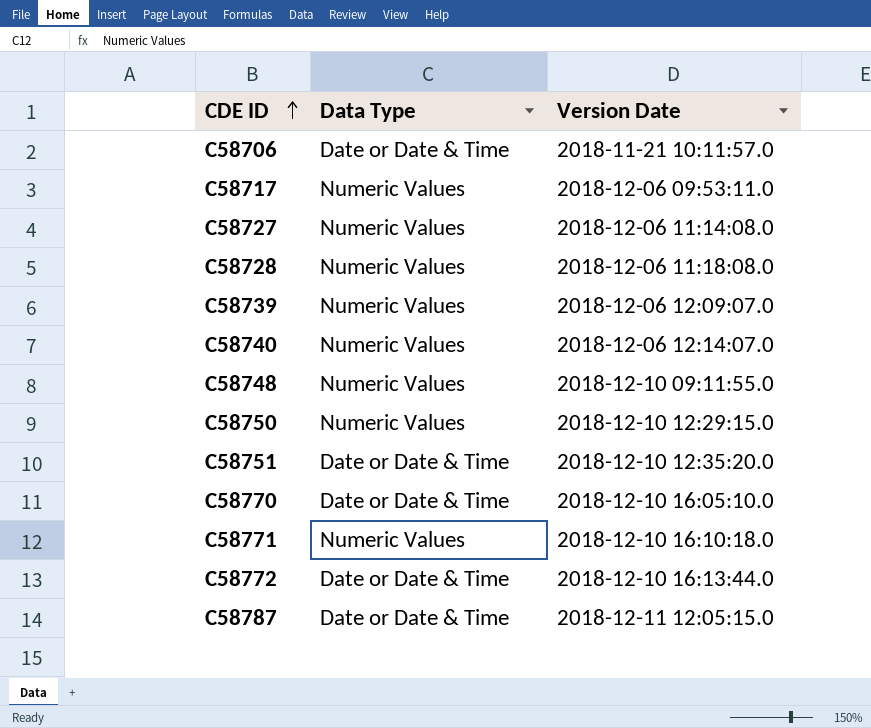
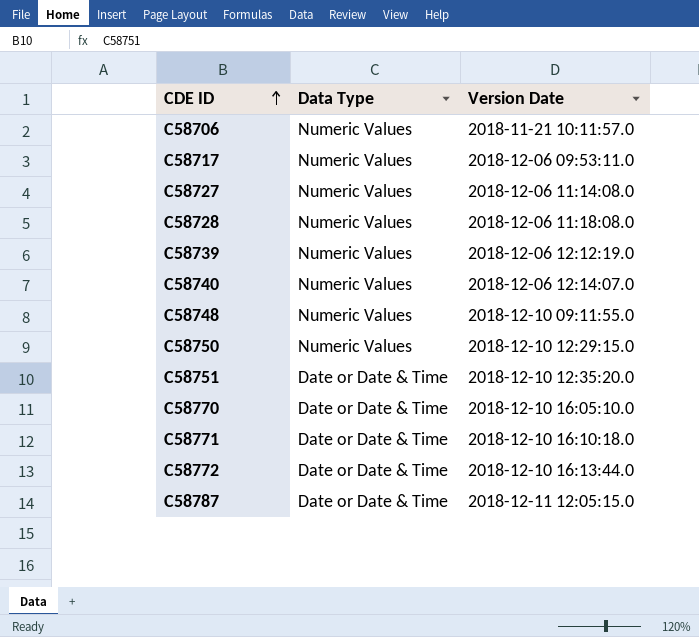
C58706 | Data Type: Date or Date & Time -> Numeric Values
C58739 | Version Date: 2018-12-06 12:09:07.0 -> 2018-12-06 12:12:19.0
C58771 | Data Type: Numeric Values -> Date or Date & Time

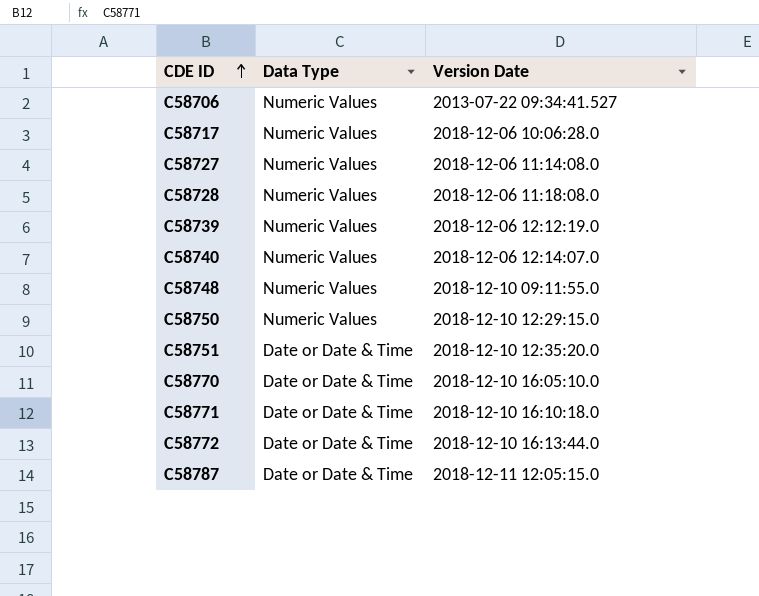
C58706 | Version Date: 2018-11-21 10:11:57.0 -> 2013-07-22 09:34:41.527
C58717 | Version Date: 2018-12-06 09:53:11.0 -> 2018-12-06 10:06:28.0

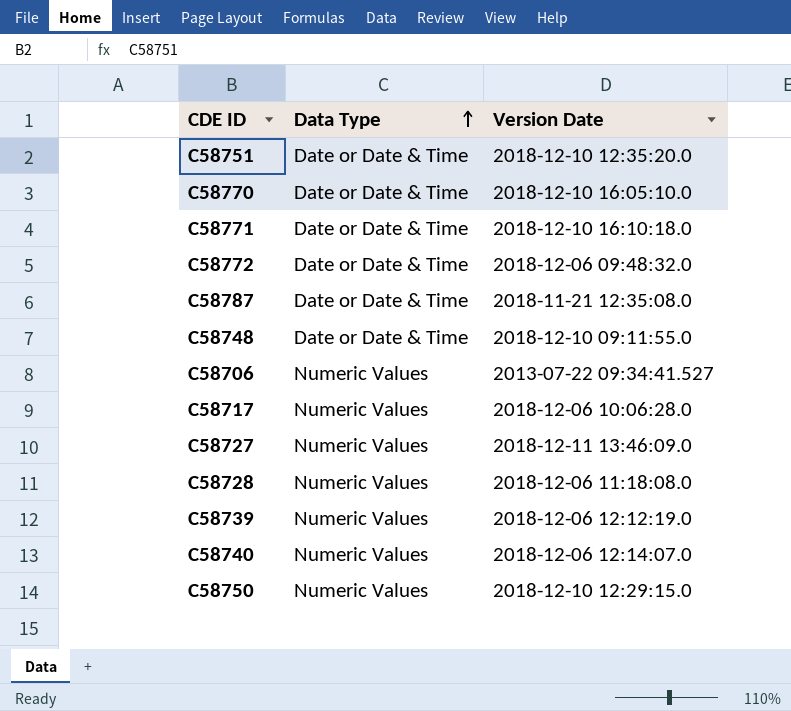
row order: CDE ID ascending -> Data Type ascending
C58772 | Version Date: 2018-12-10 16:13:44.0 -> 2018-12-06 09:48:32.0
C58787 | Version Date: 2018-12-11 12:05:15.0 -> 2018-11-21 12:35:08.0
C58748 | Data Type: Numeric Values -> Date or Date & Time
C58727 | Version Date: 2018-12-06 11:14:08.0 -> 2018-12-11 13:46:09.0

